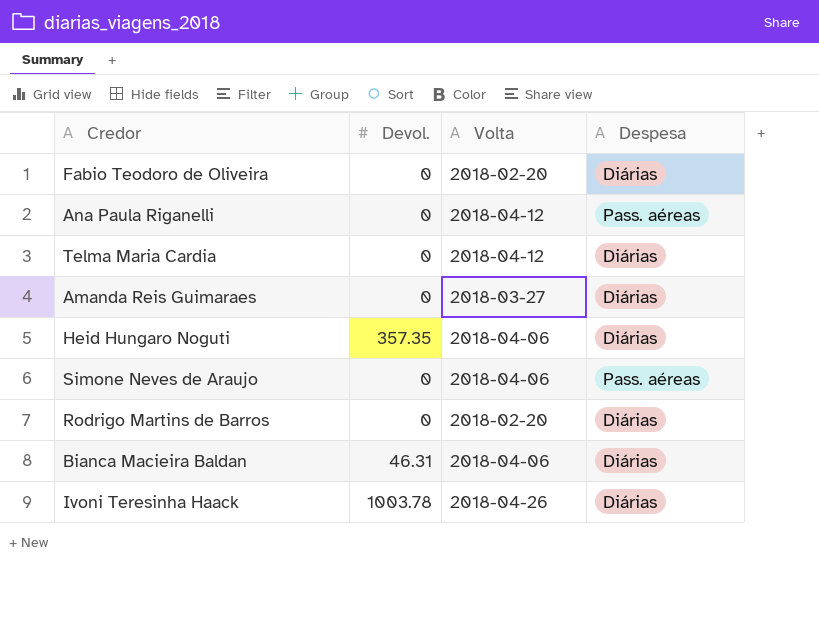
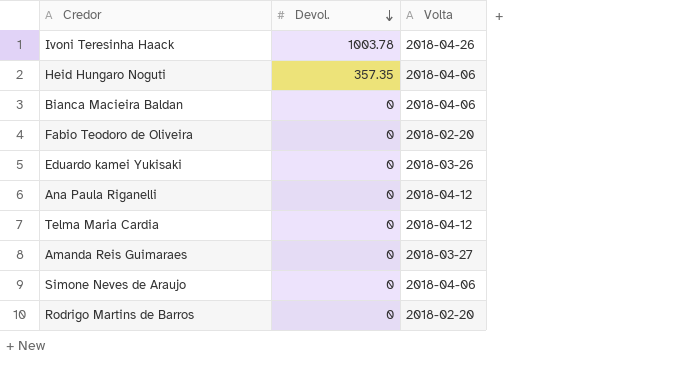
row order: none -> Devol. descending
column Despesa | position: 4 -> none
Bianca Macieira Baldan | Devol.: 46.31 -> 0
row Eduardo kamei Yukisaki: none -> 0 | 2018-03-26

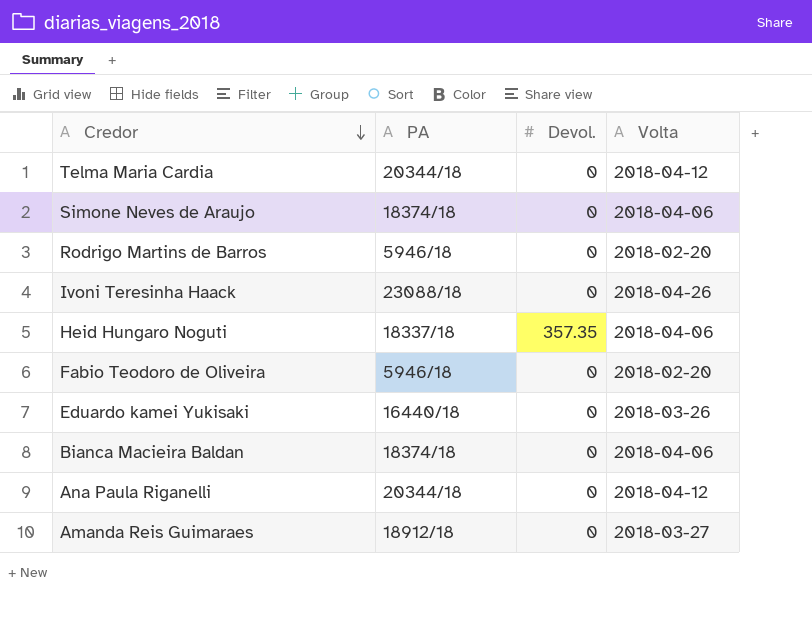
row order: Devol. descending -> Credor descending
column PA | position: none -> 2
Ivoni Teresinha Haack | Devol.: 1003.78 -> 0

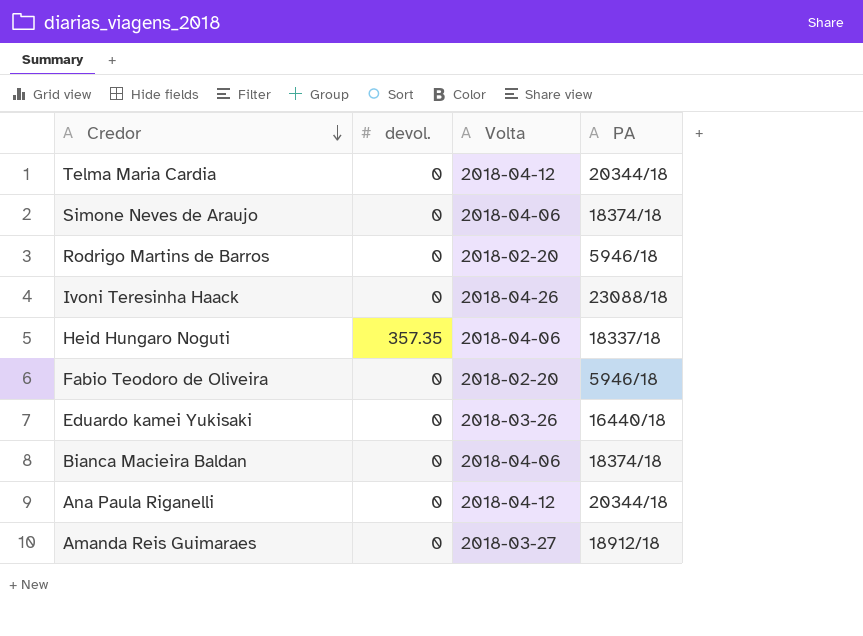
column name: Devol. -> devol.
column PA | position: 2 -> 4

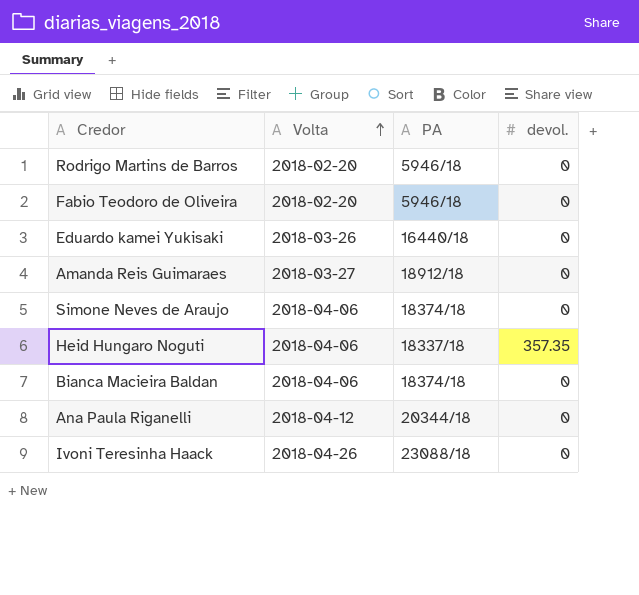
row order: Credor descending -> Volta ascending
column devol. | position: 2 -> 4
row Telma Maria Cardia: 0 | 2018-04-12 | 20344/18 -> none

